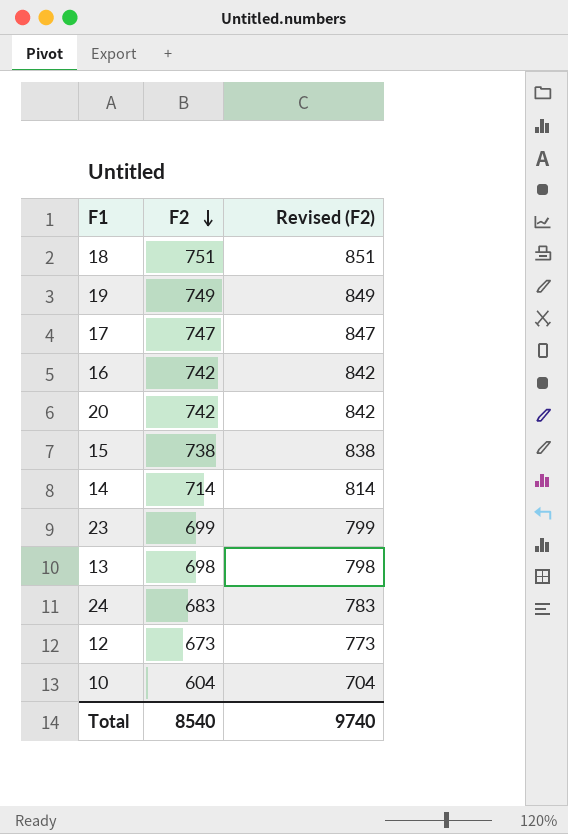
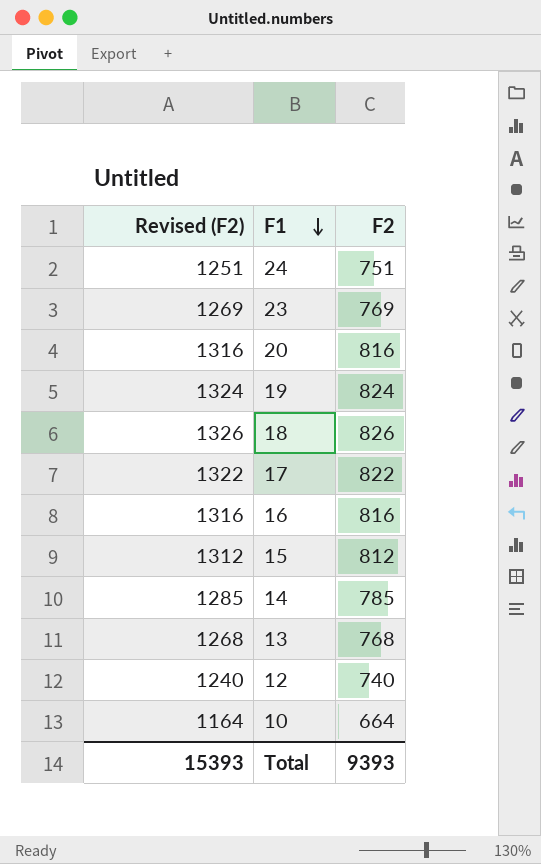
row order: F2 descending -> F1 descending
column Revised (F2) | formula: [F2] + 100 -> [F2] + 500
column Revised (F2) | position: 3 -> 1
24 | F2: 683 -> 751
23 | F2: 699 -> 769
20 | F2: 742 -> 816
19 | F2: 749 -> 824
18 | F2: 751 -> 826
17 | F2: 747 -> 822
16 | F2: 742 -> 816
15 | F2: 738 -> 812
14 | F2: 714 -> 785
13 | F2: 698 -> 768
12 | F2: 673 -> 740
10 | F2: 604 -> 664
Total | Revised (F2): 9740 -> 15393
Total | F2: 8540 -> 9393

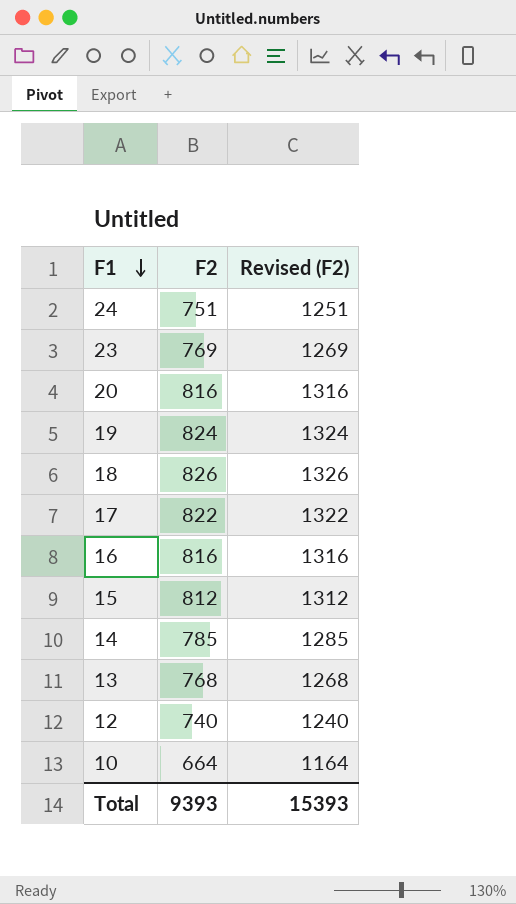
column Revised (F2) | position: 1 -> 3

